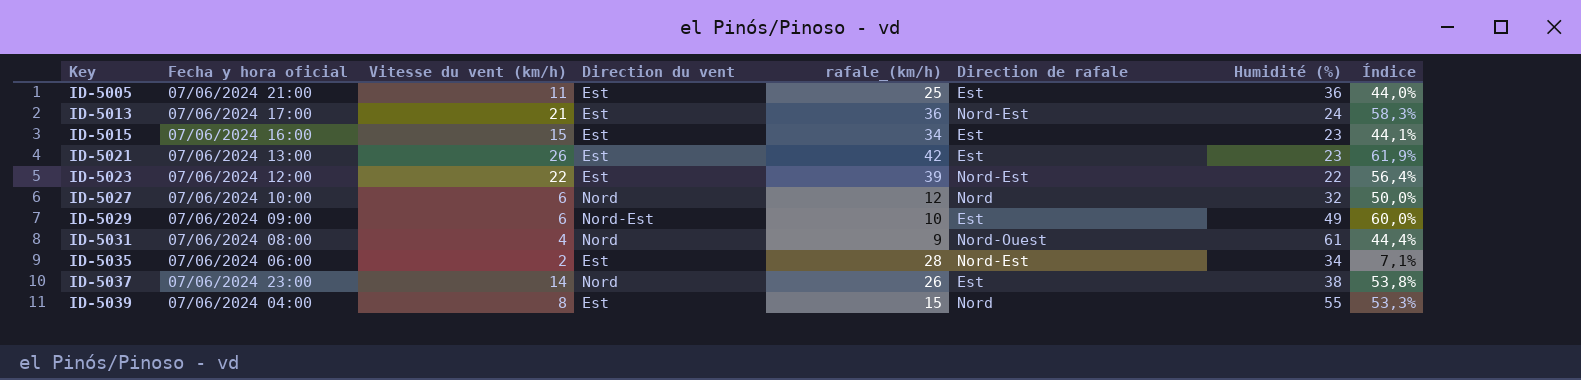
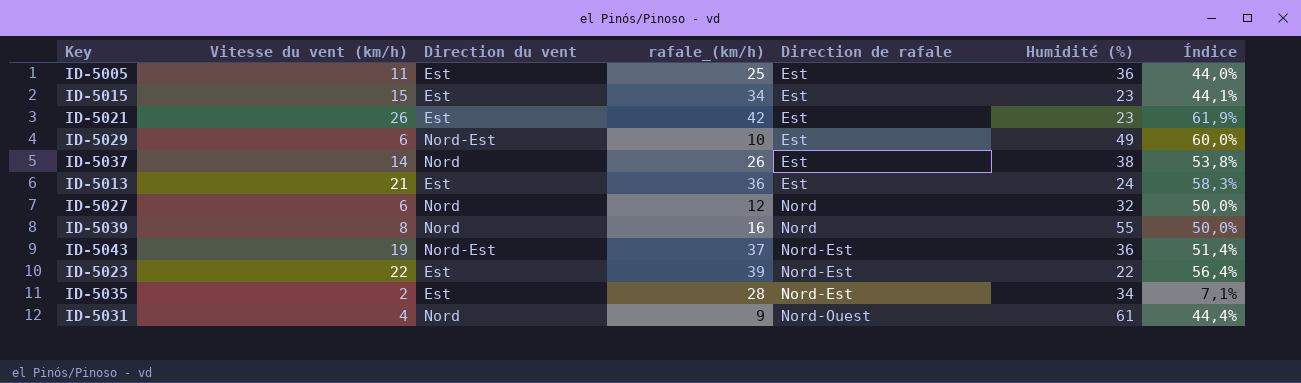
row order: Key ascending -> Direction de rafale ascending
column Fecha y hora oficial | position: 2 -> none
ID-5013 | Direction de rafale: Nord-Est -> Est
ID-5039 | Direction du vent: Est -> Nord
ID-5039 | rafale_(km/h): 15 -> 16
ID-5039 | Índice: 53,3% -> 50,0%
row ID-5043: none -> 19 | Nord-Est | 37 | Nord-Est | 36 | 51,4%

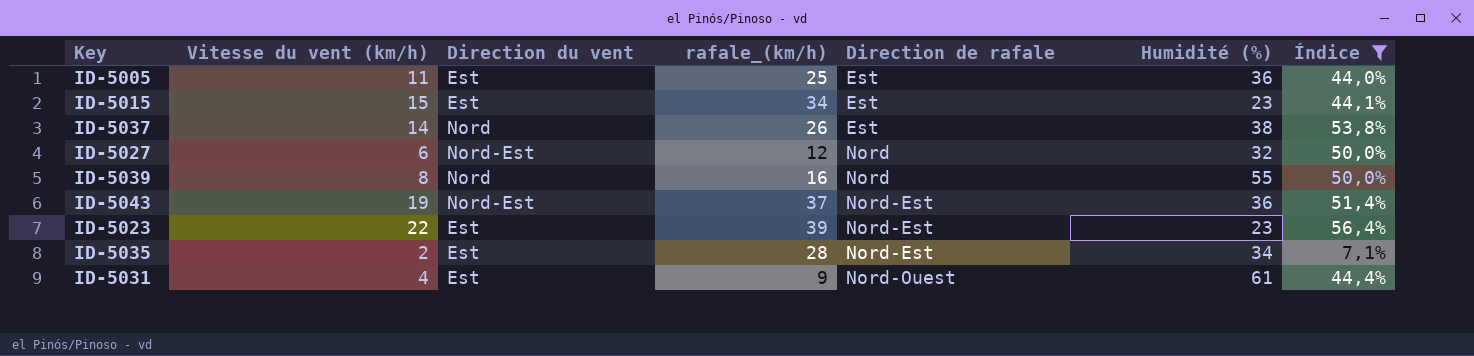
filter: none -> Índice <= 56,4%
ID-5027 | Direction du vent: Nord -> Nord-Est
ID-5023 | Humidité (%): 22 -> 23
ID-5031 | Direction du vent: Nord -> Est

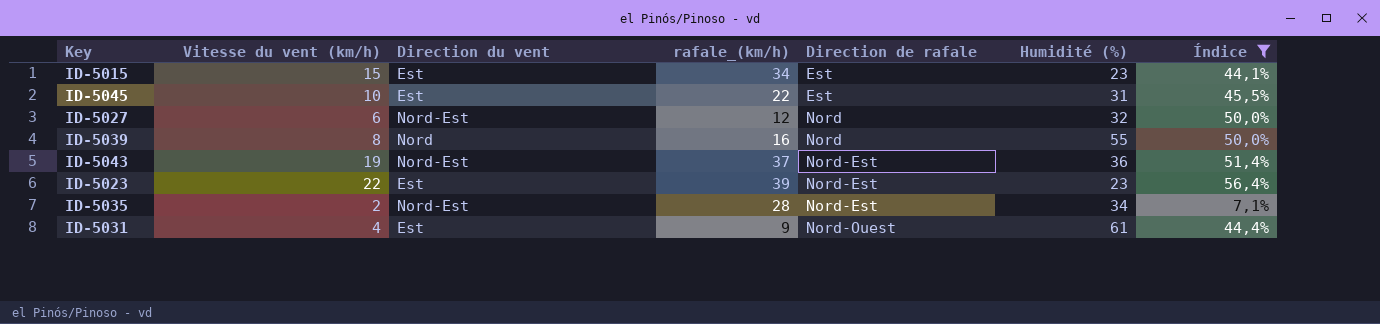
row ID-5005: 11 | Est | 25 | Est | 36 | 44,0% -> none
row ID-5037: 14 | Nord | 26 | Est | 38 | 53,8% -> none
row ID-5045: none -> 10 | Est | 22 | Est | 31 | 45,5%
ID-5035 | Direction du vent: Est -> Nord-Est

